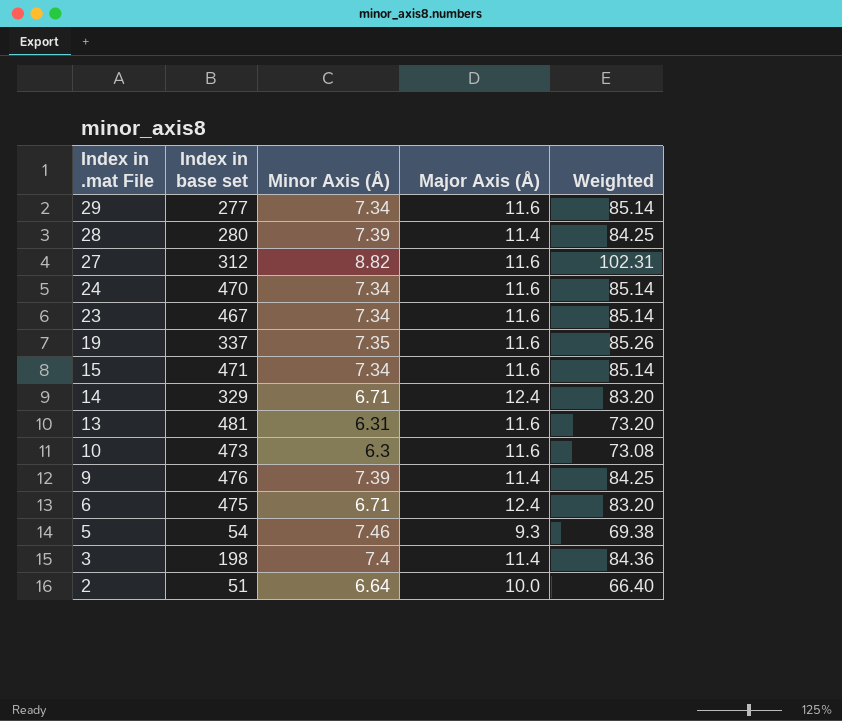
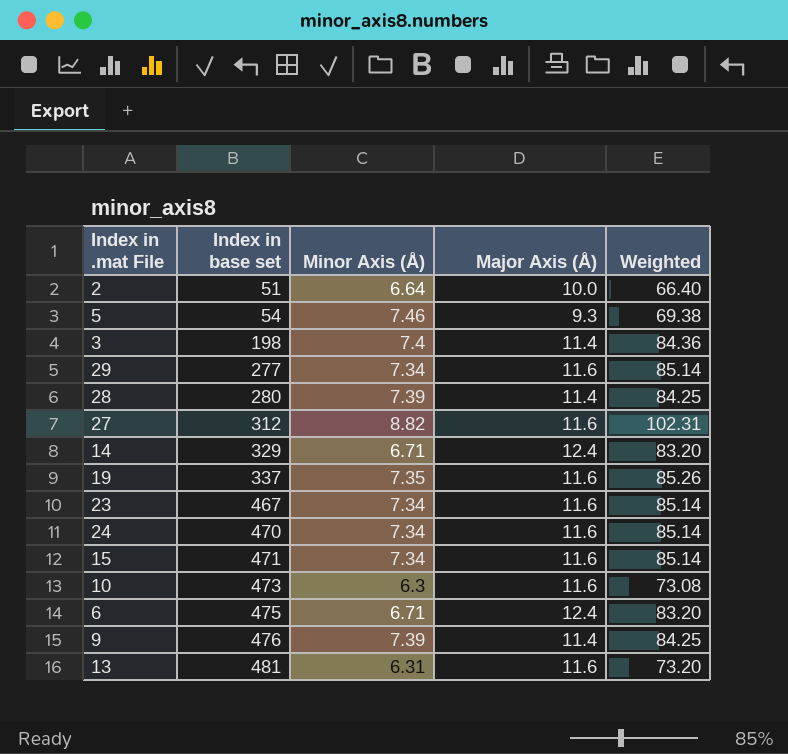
row order: Index in .mat File descending -> Index in base set ascending

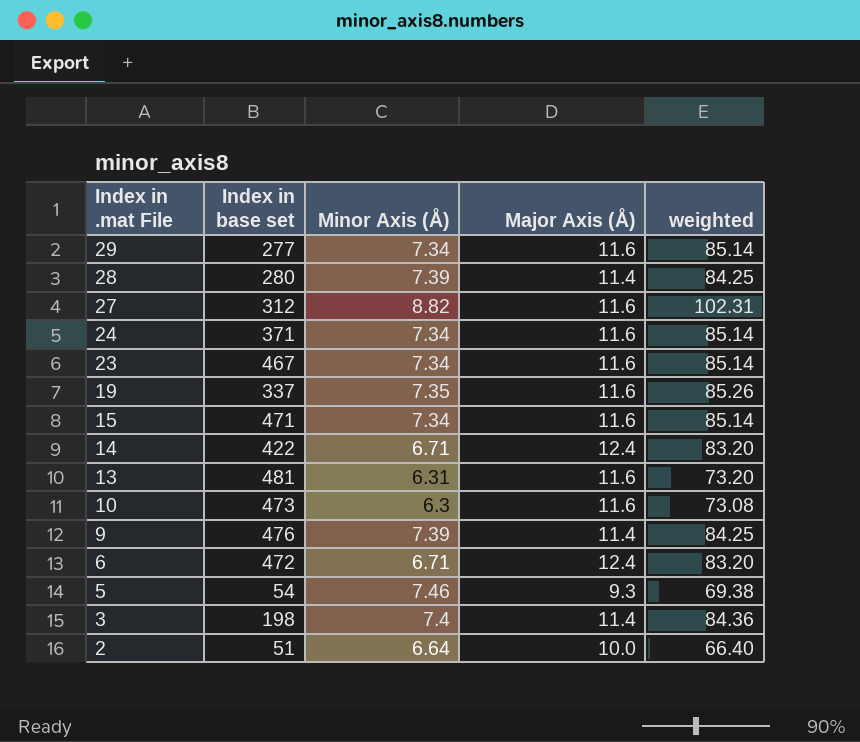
row order: Index in base set ascending -> Index in .mat File descending
column name: Weighted -> weighted
24 | Index in base set: 470 -> 371
14 | Index in base set: 329 -> 422
6 | Index in base set: 475 -> 472

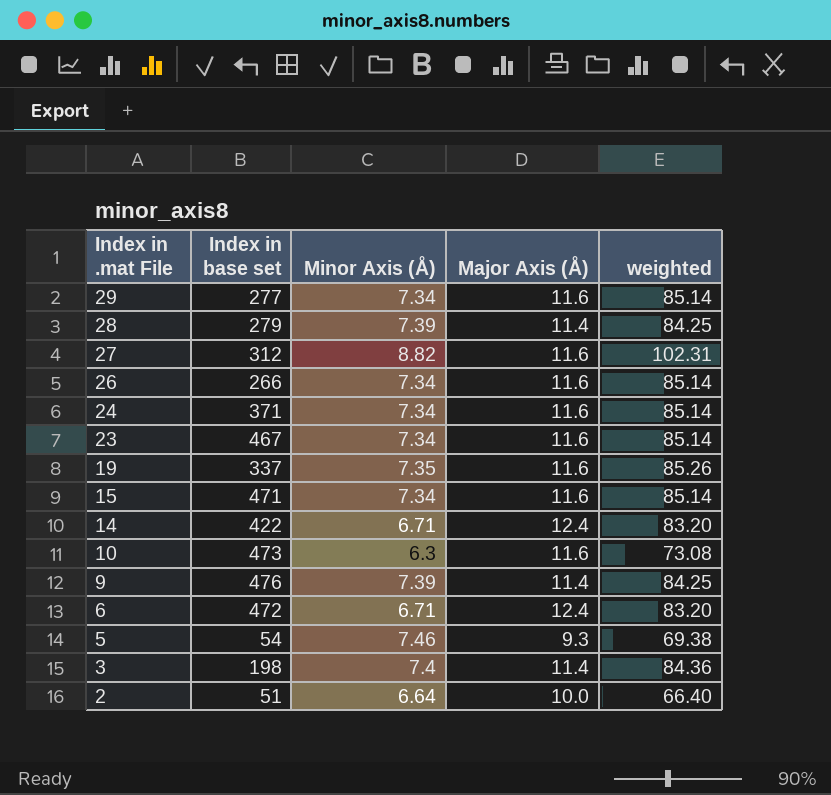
row 13: 481 | 6.31 | 11.6 | 73.20 -> none
28 | Index in base set: 280 -> 279
row 26: none -> 266 | 7.34 | 11.6 | 85.14

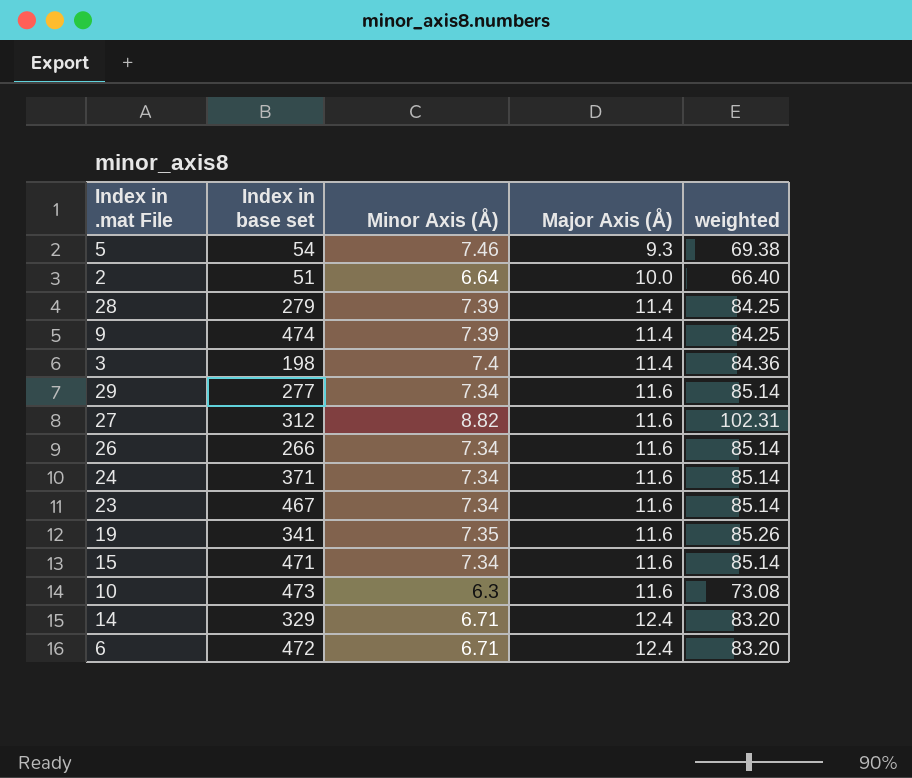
row order: Index in .mat File descending -> Major Axis (Å) ascending
9 | Index in base set: 476 -> 474
19 | Index in base set: 337 -> 341
14 | Index in base set: 422 -> 329

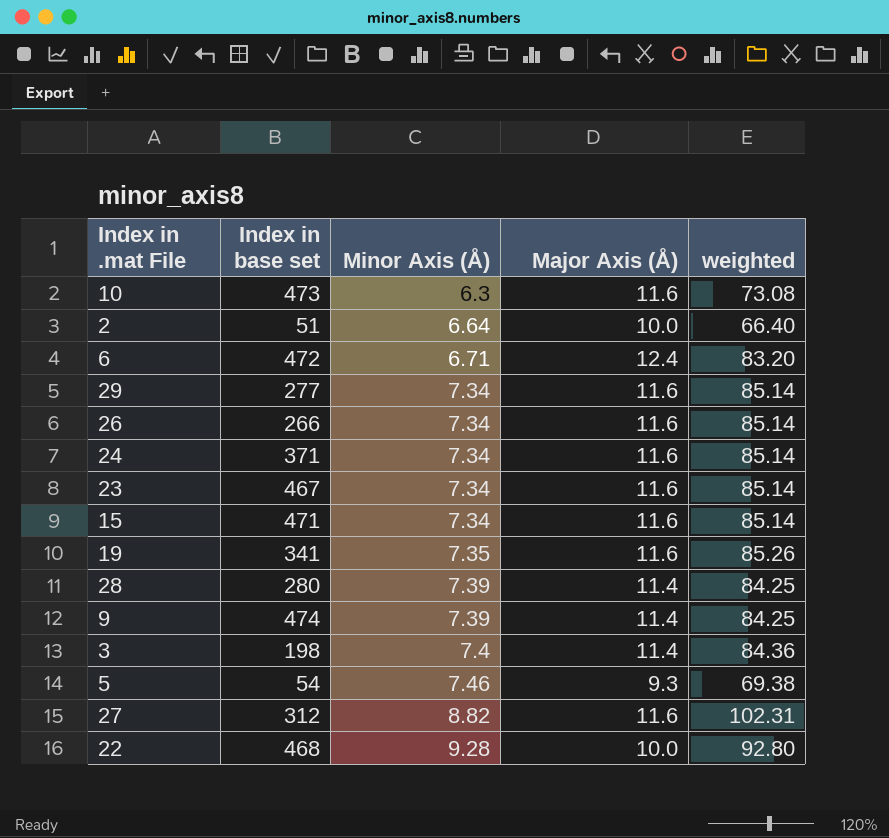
row order: Major Axis (Å) ascending -> Minor Axis (Å) ascending
row 14: 329 | 6.71 | 12.4 | 83.20 -> none
28 | Index in base set: 279 -> 280
row 22: none -> 468 | 9.28 | 10.0 | 92.80

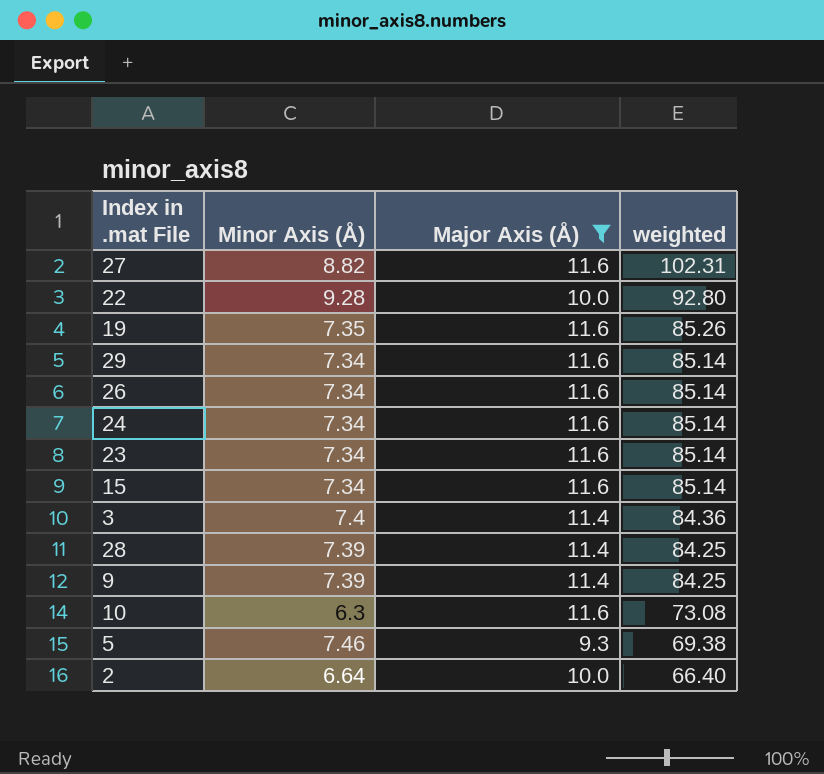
filter: none -> Major Axis (Å) != 12.4
row order: Minor Axis (Å) ascending -> weighted descending
column Index in base set | position: 2 -> none

